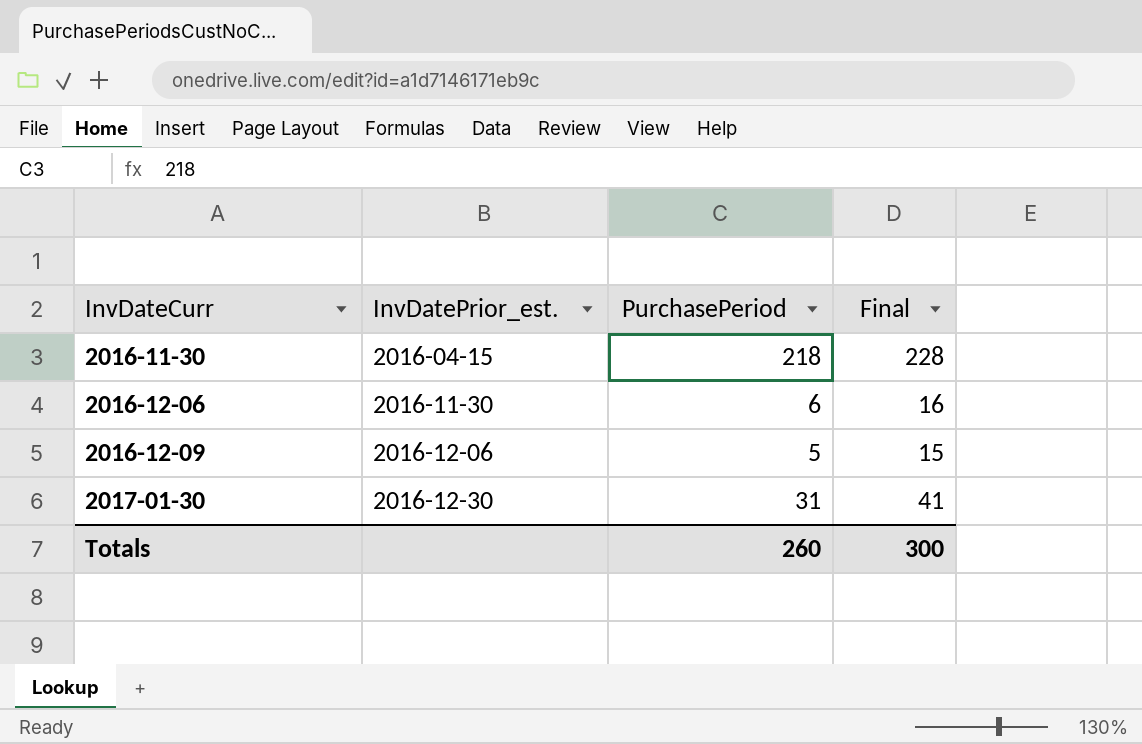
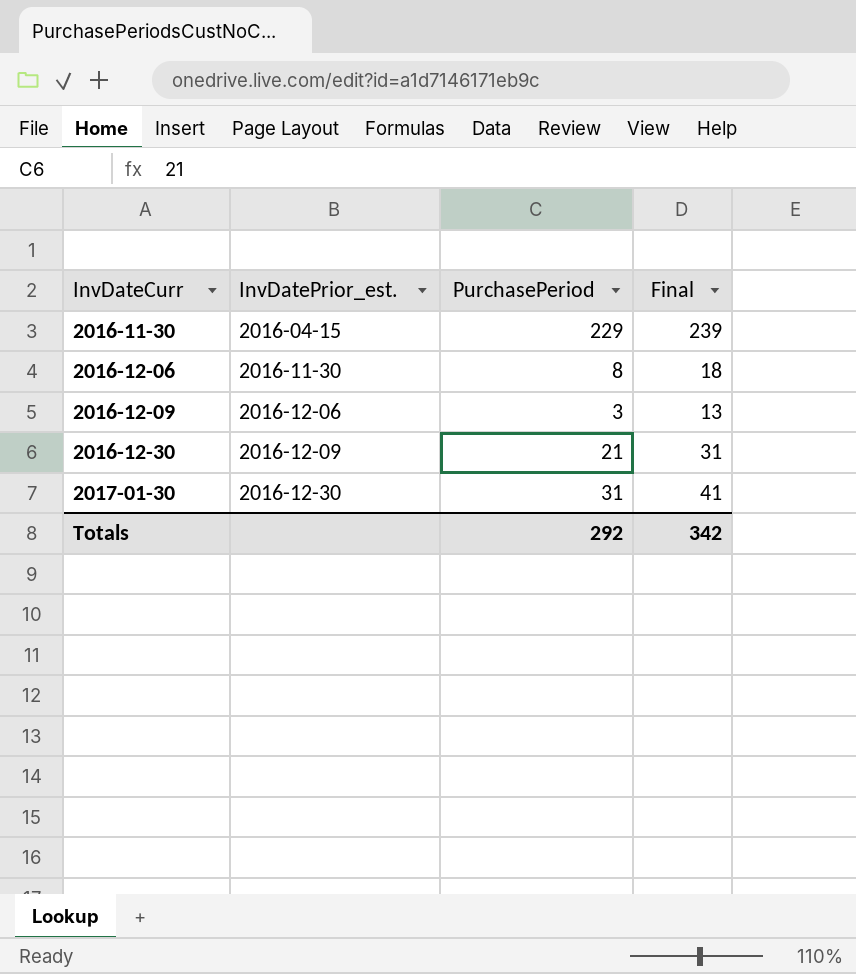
2016-11-30 | PurchasePeriod: 218 -> 229
2016-11-30 | Final: 228 -> 239
2016-12-06 | PurchasePeriod: 6 -> 8
2016-12-06 | Final: 16 -> 18
2016-12-09 | PurchasePeriod: 5 -> 3
2016-12-09 | Final: 15 -> 13
row 2016-12-30: none -> 2016-12-09 | 21 | 31
Totals | PurchasePeriod: 260 -> 292
Totals | Final: 300 -> 342

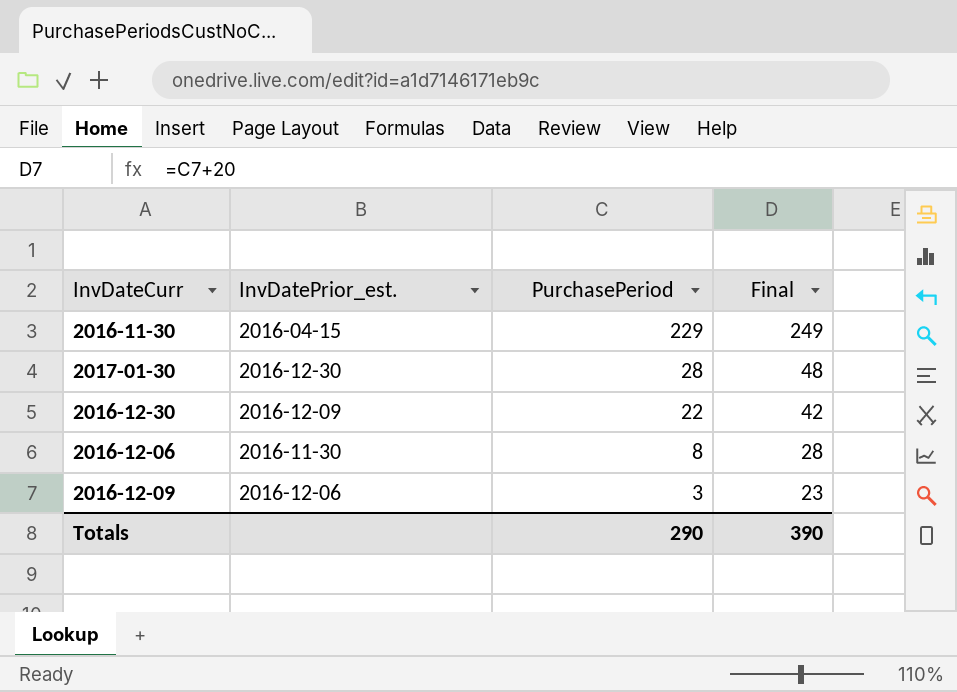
row order: InvDateCurr ascending -> PurchasePeriod descending
column Final | formula: [PurchasePeriod] + 10 -> [PurchasePeriod] + 20
2017-01-30 | PurchasePeriod: 31 -> 28
2016-12-30 | PurchasePeriod: 21 -> 22
Totals | PurchasePeriod: 292 -> 290
Totals | Final: 342 -> 390

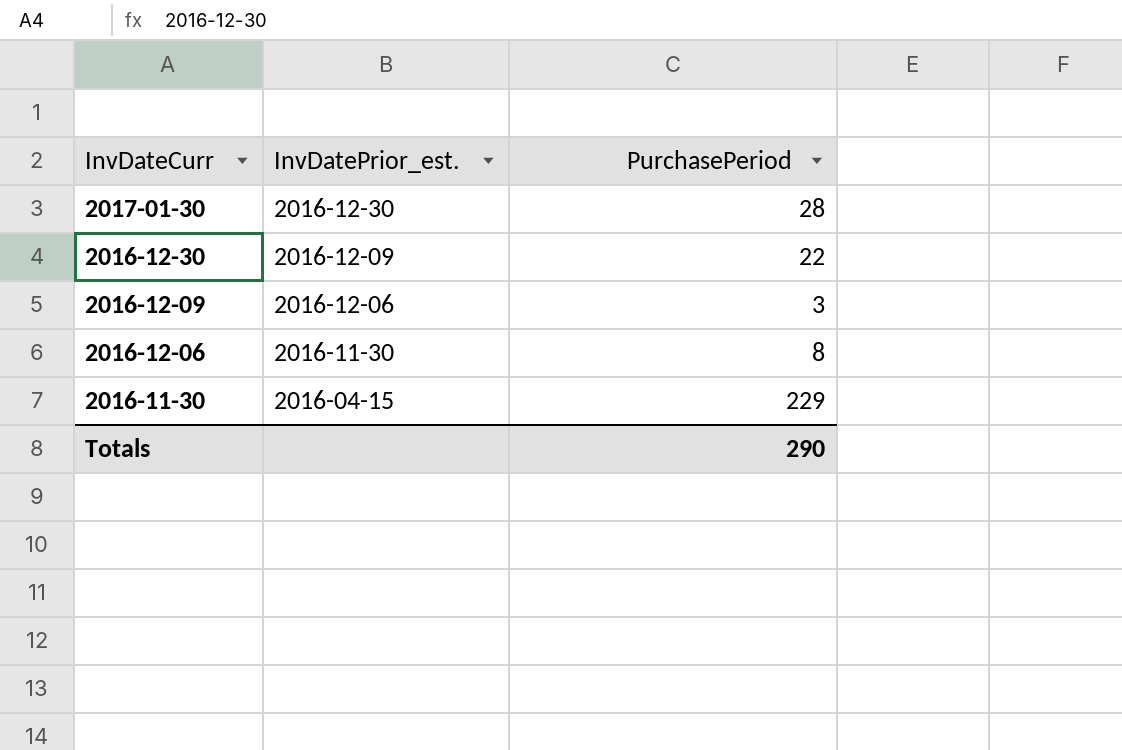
row order: PurchasePeriod descending -> InvDateCurr descending
column Final | formula: [PurchasePeriod] + 20 -> none

